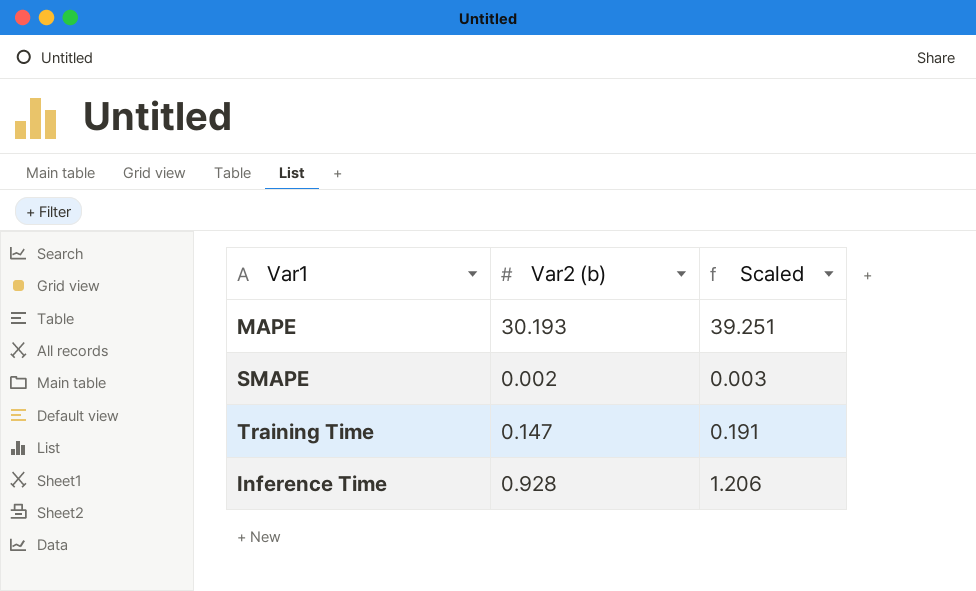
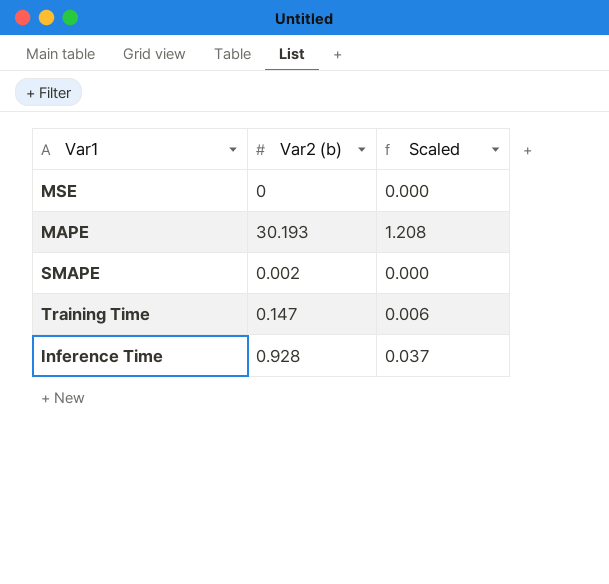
column Scaled | formula: [Var2 (b)] * 1.3 -> [Var2 (b)] * 0.04
row MSE: none -> 0 | 0.000

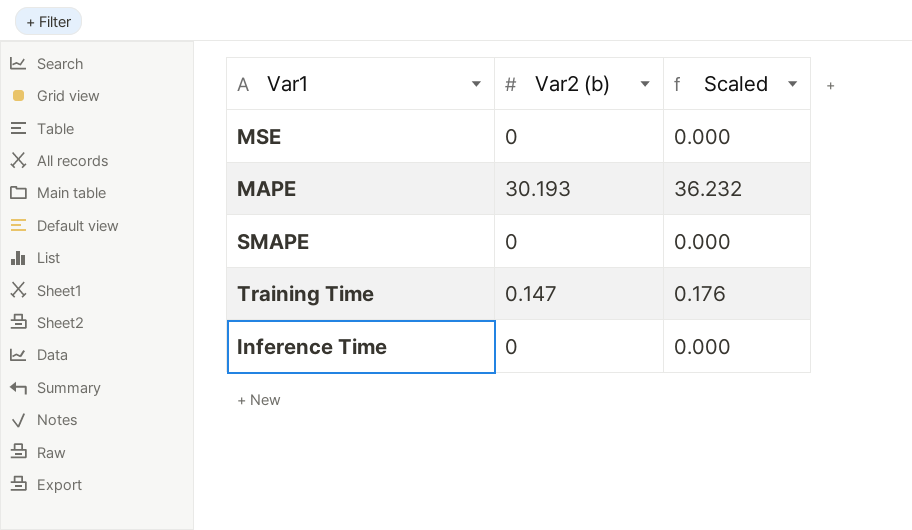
column Scaled | formula: [Var2 (b)] * 0.04 -> [Var2 (b)] * 1.2
SMAPE | Var2 (b): 0.002 -> 0
Inference Time | Var2 (b): 0.928 -> 0

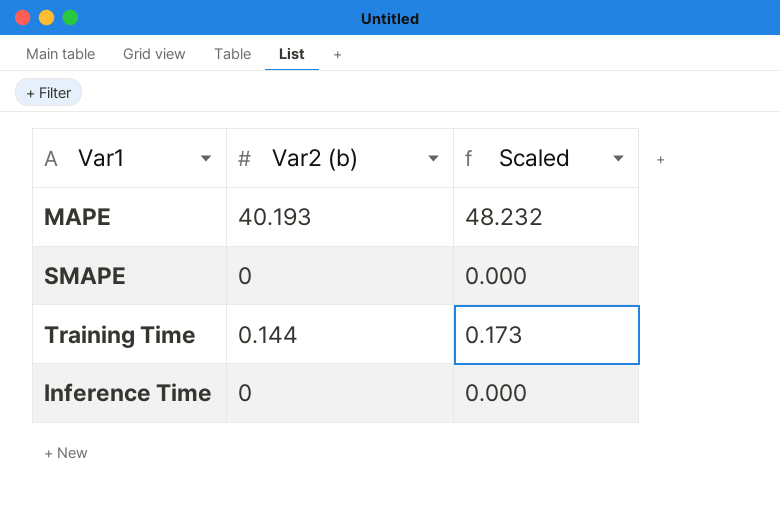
row MSE: 0 | 0.000 -> none
MAPE | Var2 (b): 30.193 -> 40.193
MAPE | Scaled: 36.232 -> 48.232
Training Time | Var2 (b): 0.147 -> 0.144
Training Time | Scaled: 0.176 -> 0.173

